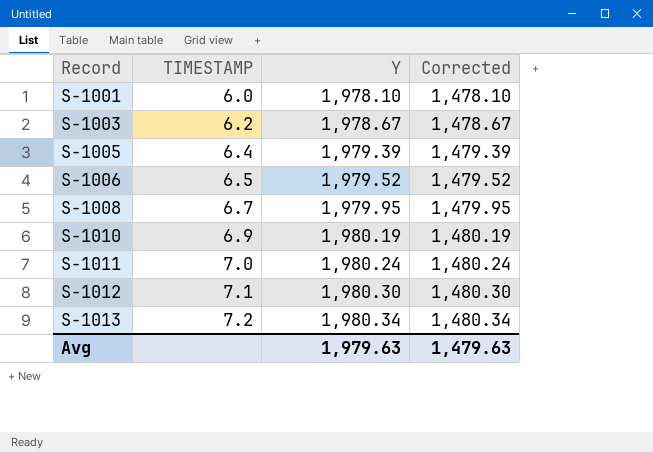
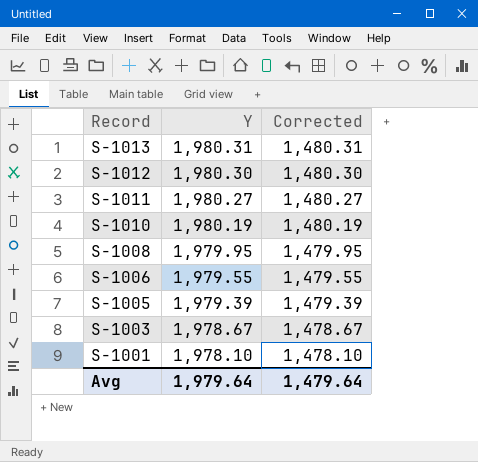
row order: Record ascending -> Record descending
column TIMESTAMP | position: 2 -> none
S-1013 | Y: 1,980.34 -> 1,980.31
S-1013 | Corrected: 1,480.34 -> 1,480.31
S-1011 | Y: 1,980.24 -> 1,980.27
S-1011 | Corrected: 1,480.24 -> 1,480.27
S-1006 | Y: 1,979.52 -> 1,979.55
S-1006 | Corrected: 1,479.52 -> 1,479.55
Avg | Y: 1,979.63 -> 1,979.64
Avg | Corrected: 1,479.63 -> 1,479.64

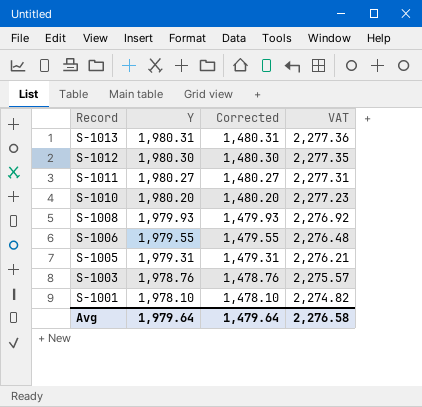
column VAT | formula: none -> [Y] * 1.15
S-1010 | Y: 1,980.19 -> 1,980.20
S-1010 | Corrected: 1,480.19 -> 1,480.20
S-1008 | Y: 1,979.95 -> 1,979.93
S-1008 | Corrected: 1,479.95 -> 1,479.93
S-1005 | Y: 1,979.39 -> 1,979.31
S-1005 | Corrected: 1,479.39 -> 1,479.31
S-1003 | Y: 1,978.67 -> 1,978.76
S-1003 | Corrected: 1,478.67 -> 1,478.76

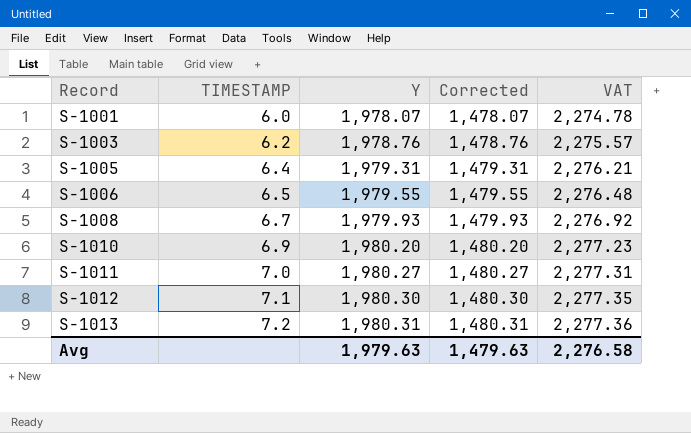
row order: Record descending -> Record ascending
column TIMESTAMP | position: none -> 2
S-1001 | Y: 1,978.10 -> 1,978.07
S-1001 | Corrected: 1,478.10 -> 1,478.07
S-1001 | VAT: 2,274.82 -> 2,274.78
Avg | Y: 1,979.64 -> 1,979.63
Avg | Corrected: 1,479.64 -> 1,479.63

